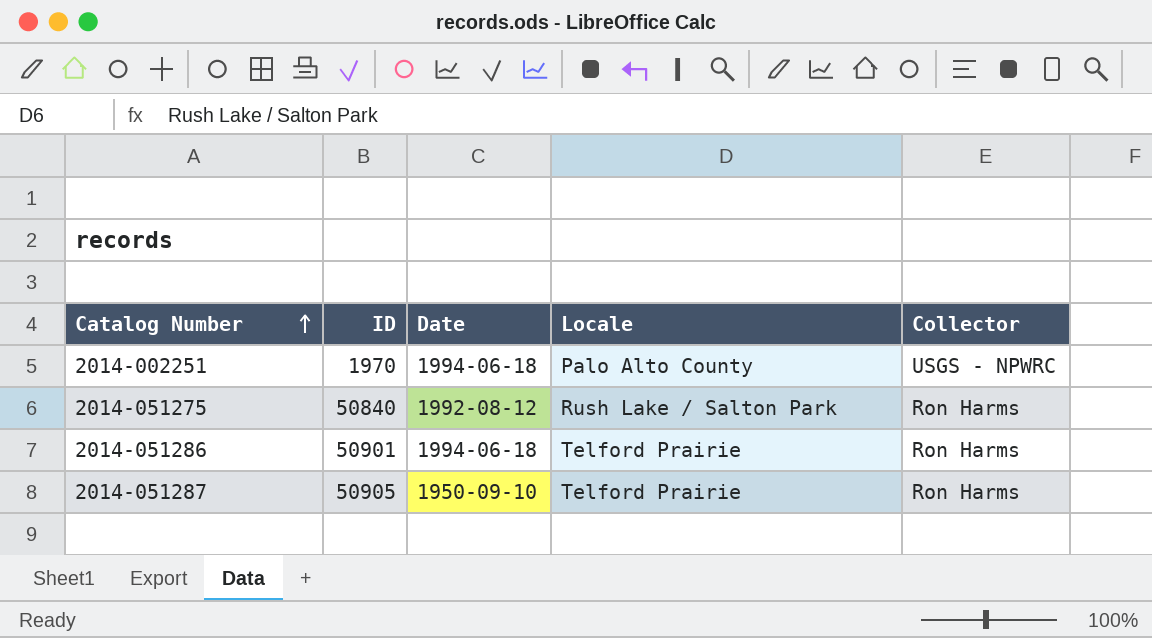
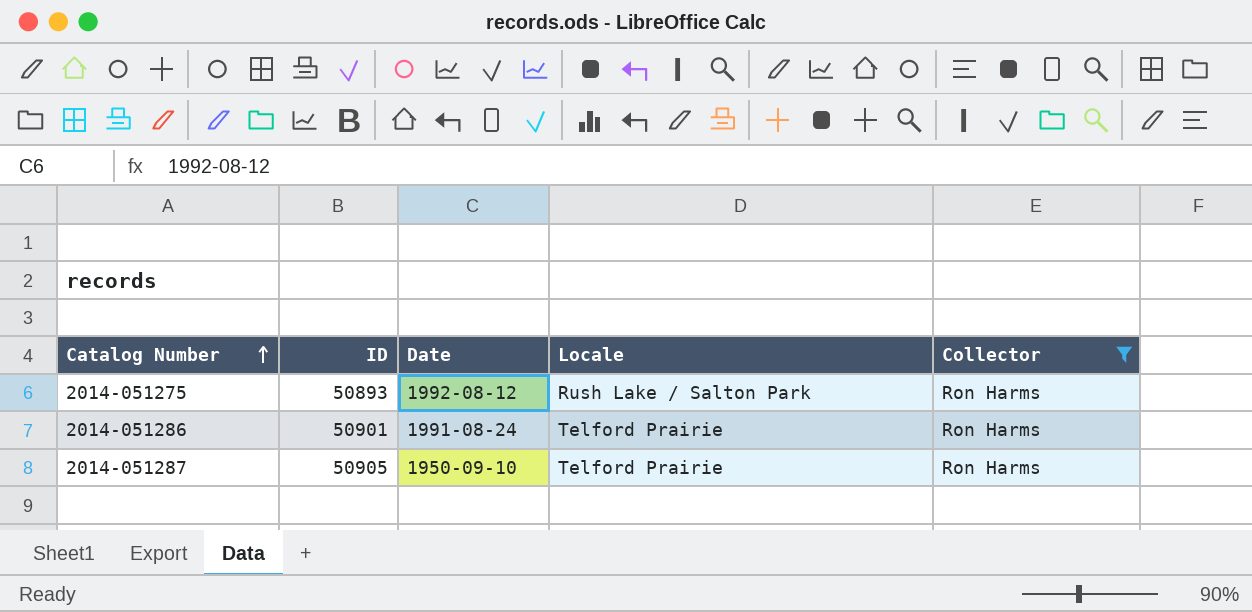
filter: none -> Collector = Ron Harms
2014-051275 | ID: 50840 -> 50893
2014-051286 | Date: 1994-06-18 -> 1991-08-24

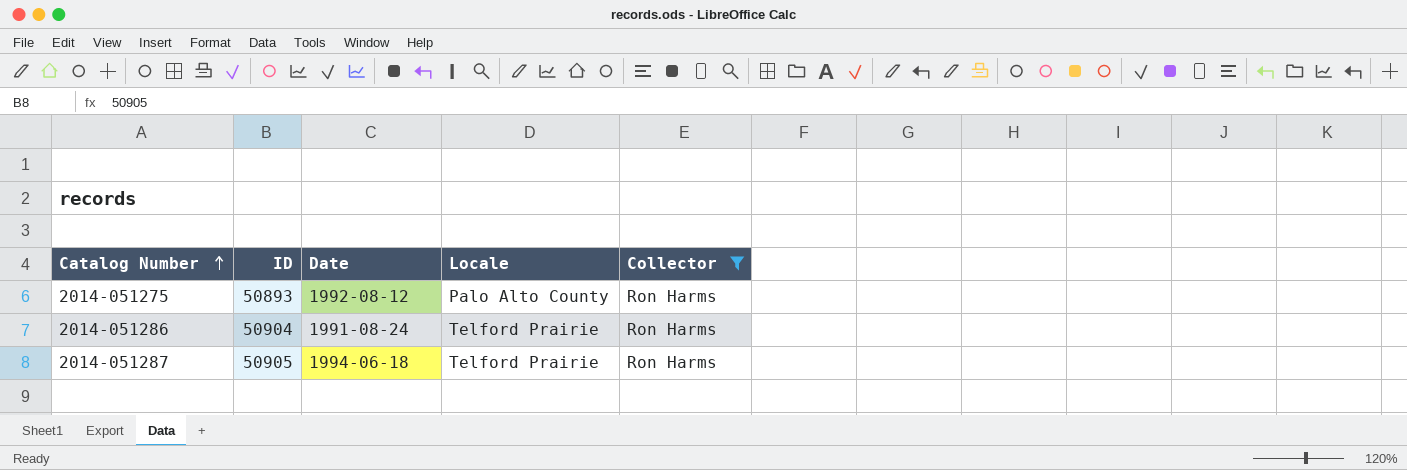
2014-051275 | Locale: Rush Lake / Salton Park -> Palo Alto County
2014-051286 | ID: 50901 -> 50904
2014-051287 | Date: 1950-09-10 -> 1994-06-18

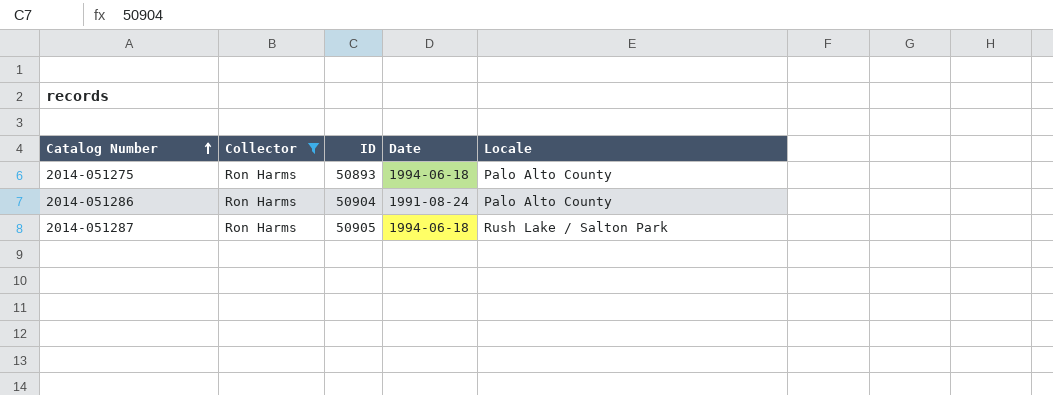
column Collector | position: 5 -> 2
2014-051275 | Date: 1992-08-12 -> 1994-06-18
2014-051286 | Locale: Telford Prairie -> Palo Alto County
2014-051287 | Locale: Telford Prairie -> Rush Lake / Salton Park

